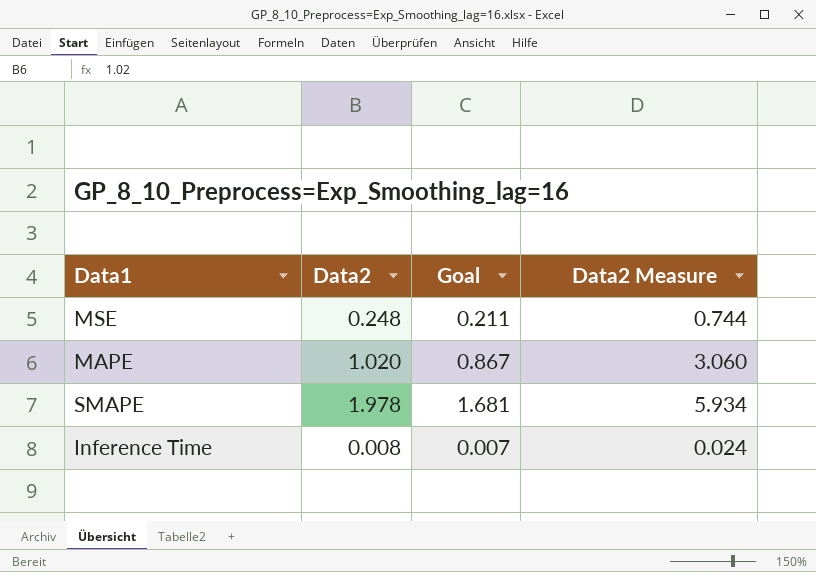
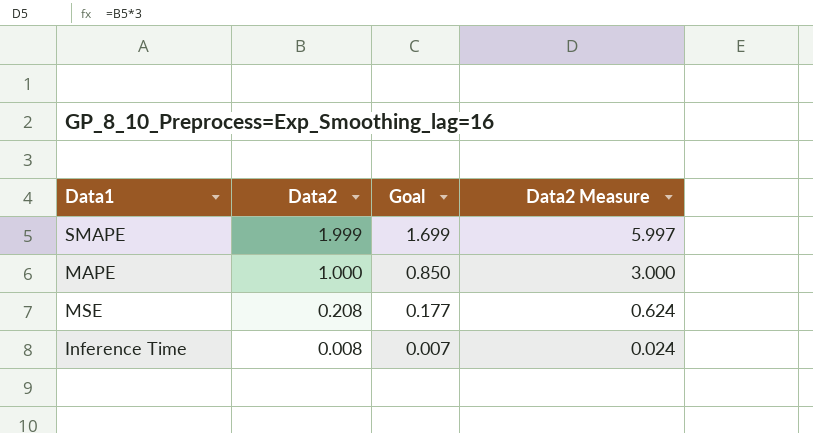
row order: none -> Data2 descending
SMAPE | Data2: 1.978 -> 1.999
SMAPE | Goal: 1.681 -> 1.699
SMAPE | Data2 Measure: 5.934 -> 5.997
MAPE | Data2: 1.020 -> 1.000
MAPE | Goal: 0.867 -> 0.850
MAPE | Data2 Measure: 3.060 -> 3.000
MSE | Data2: 0.248 -> 0.208
MSE | Goal: 0.211 -> 0.177
MSE | Data2 Measure: 0.744 -> 0.624

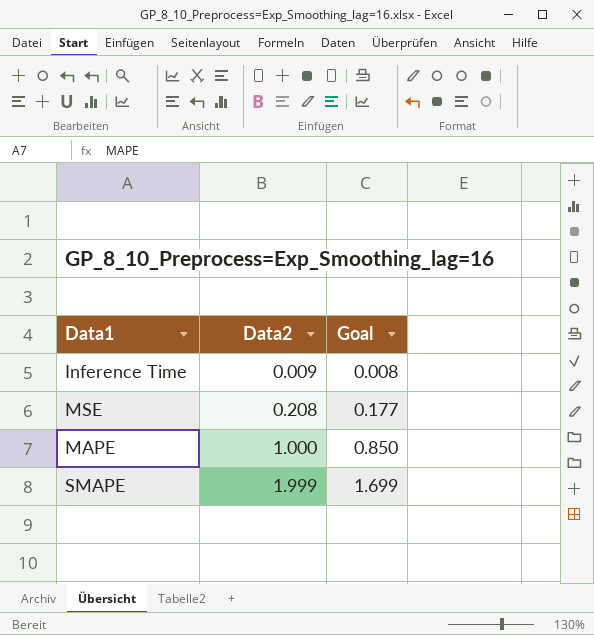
row order: Data2 descending -> Data2 ascending
column Data2 Measure | formula: [Data2] * 3 -> none
Inference Time | Data2: 0.008 -> 0.009
Inference Time | Goal: 0.007 -> 0.008

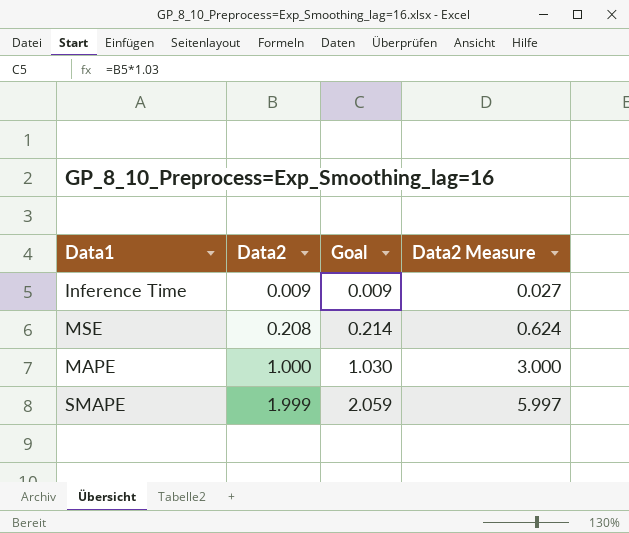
column Goal | formula: [Data2] * 0.85 -> [Data2] * 1.03
column Data2 Measure | formula: none -> [Data2] * 3

